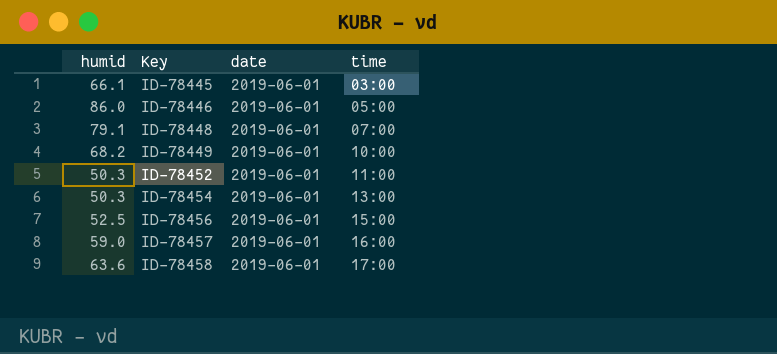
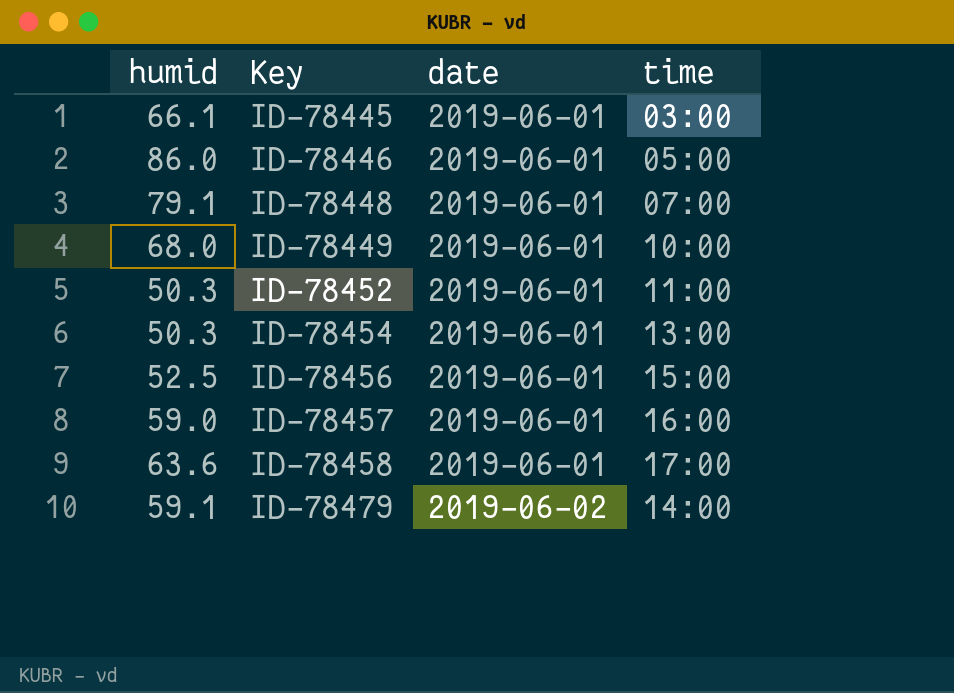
ID-78449 | humid: 68.2 -> 68.0
row ID-78479: none -> 59.1 | 2019-06-02 | 14:00

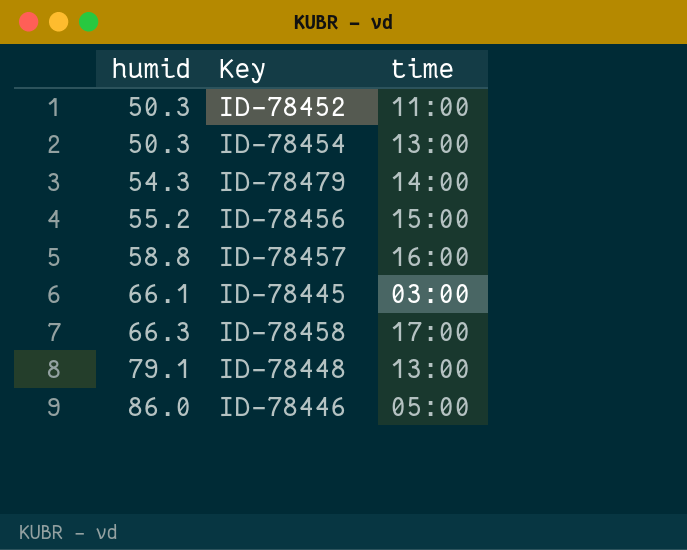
row order: Key ascending -> humid ascending
column date | position: 3 -> none
row ID-78449: 68.0 | 2019-06-01 | 10:00 -> none
ID-78479 | humid: 59.1 -> 54.3
ID-78456 | humid: 52.5 -> 55.2
ID-78457 | humid: 59.0 -> 58.8
ID-78458 | humid: 63.6 -> 66.3
ID-78448 | time: 07:00 -> 13:00

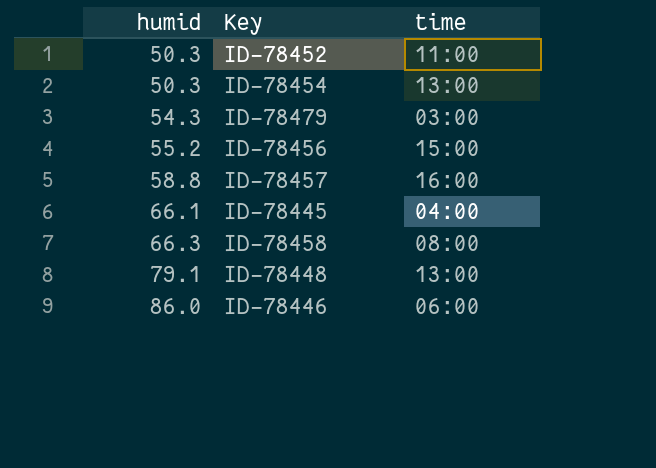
ID-78479 | time: 14:00 -> 03:00
ID-78445 | time: 03:00 -> 04:00
ID-78458 | time: 17:00 -> 08:00
ID-78446 | time: 05:00 -> 06:00

